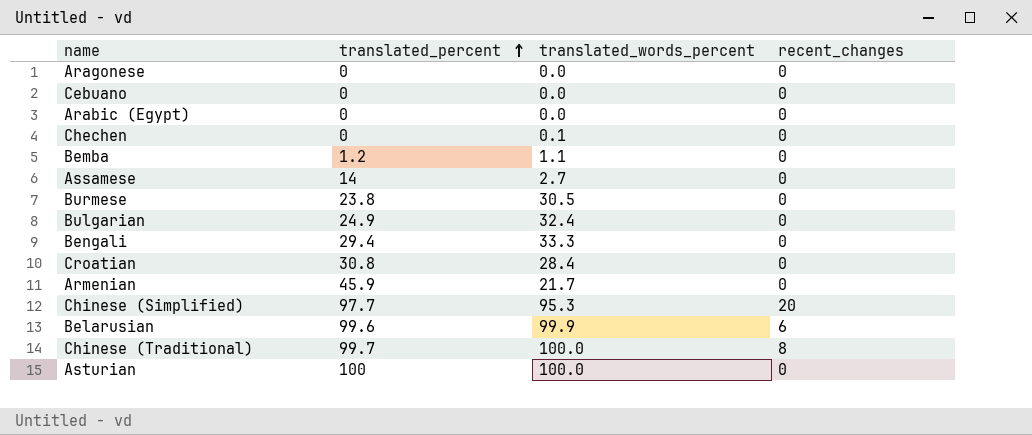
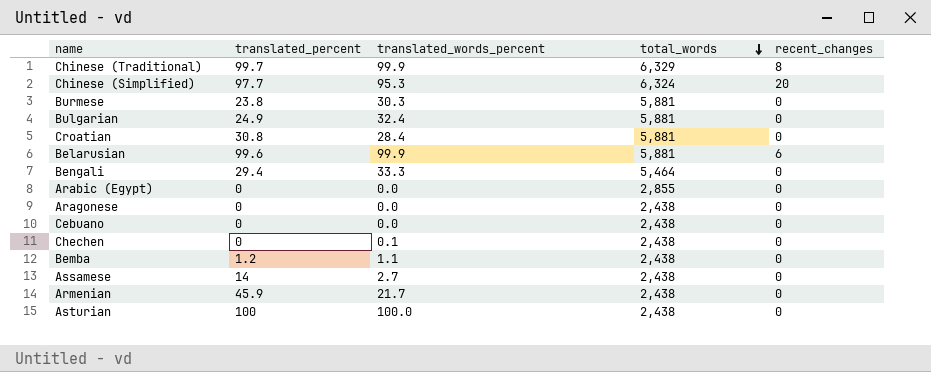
row order: translated_percent ascending -> total_words descending
column total_words | position: none -> 4
Chinese (Traditional) | translated_words_percent: 100.0 -> 99.9
Burmese | translated_words_percent: 30.5 -> 30.3

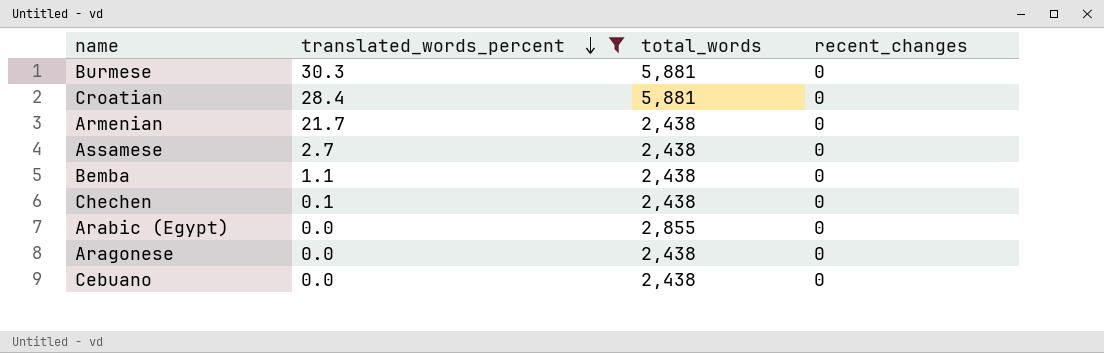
filter: none -> translated_words_percent <= 30.3
row order: total_words descending -> translated_words_percent descending
column translated_percent | position: 2 -> none

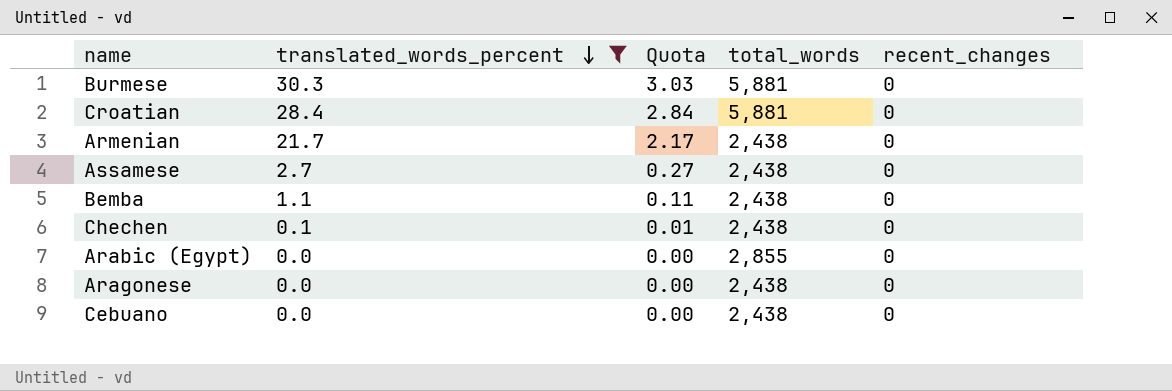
column Quota | formula: none -> [translated_words_percent] * 0.1

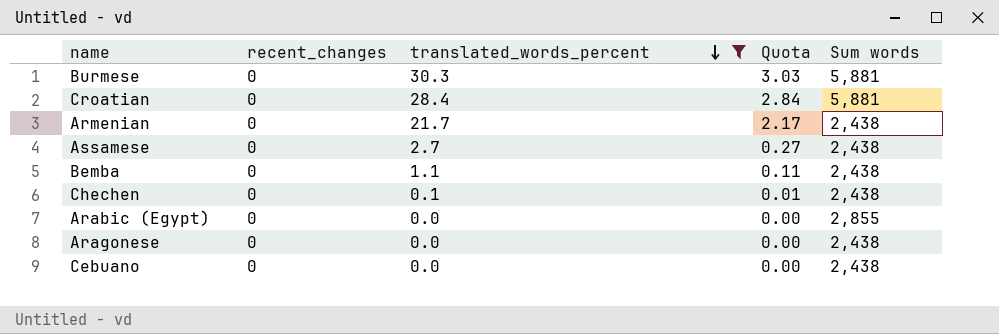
column recent_changes | position: 5 -> 2
column name: total_words -> Sum words

